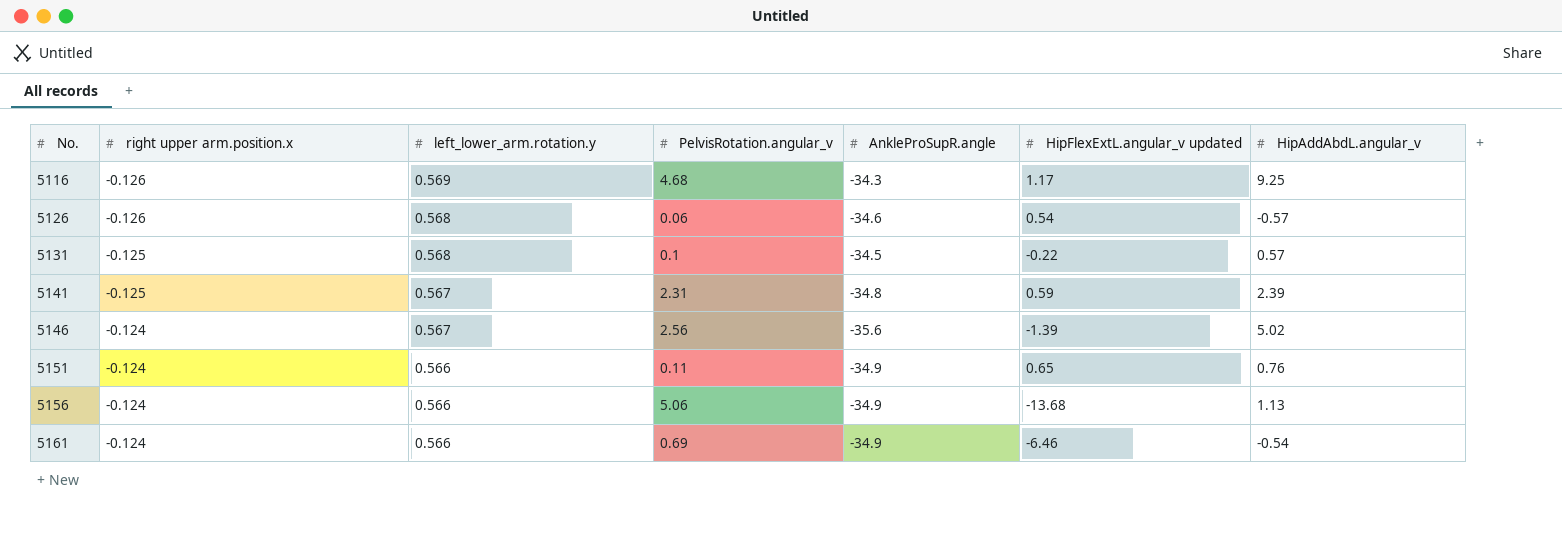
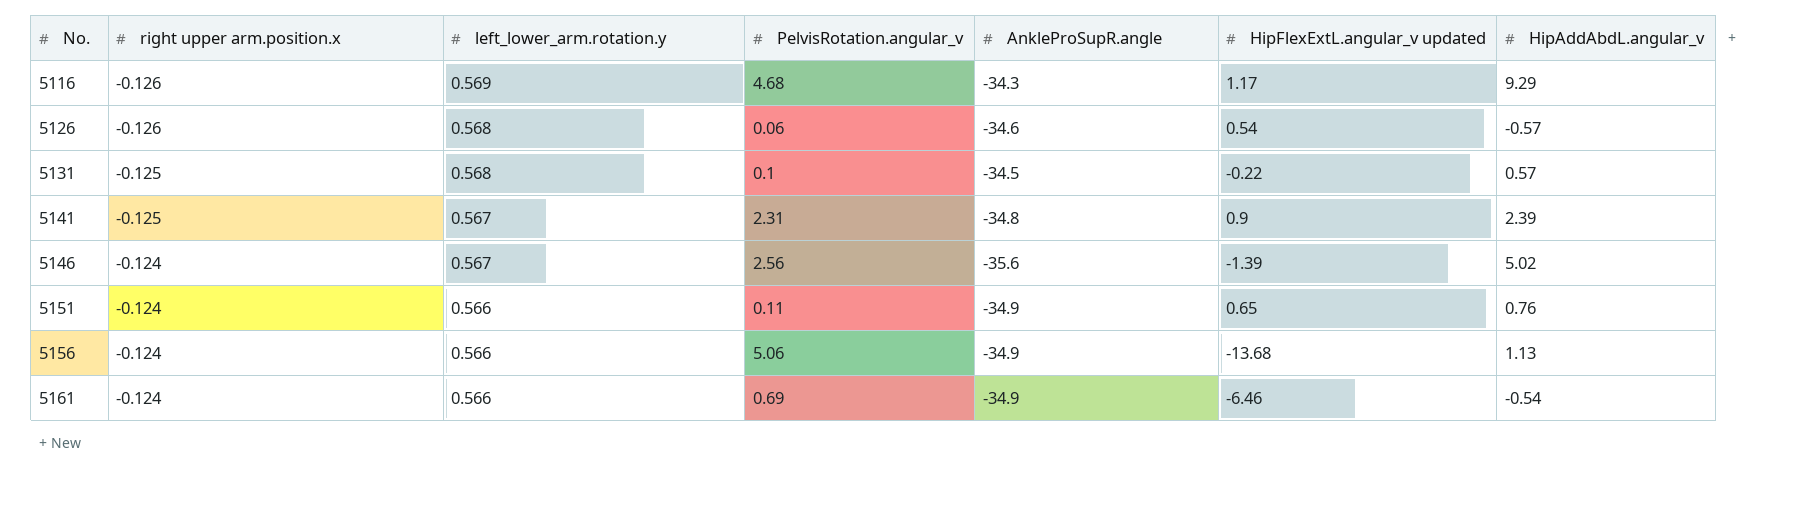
5116 | HipAddAbdL.angular_v: 9.25 -> 9.29
5141 | HipFlexExtL.angular_v updated: 0.59 -> 0.9

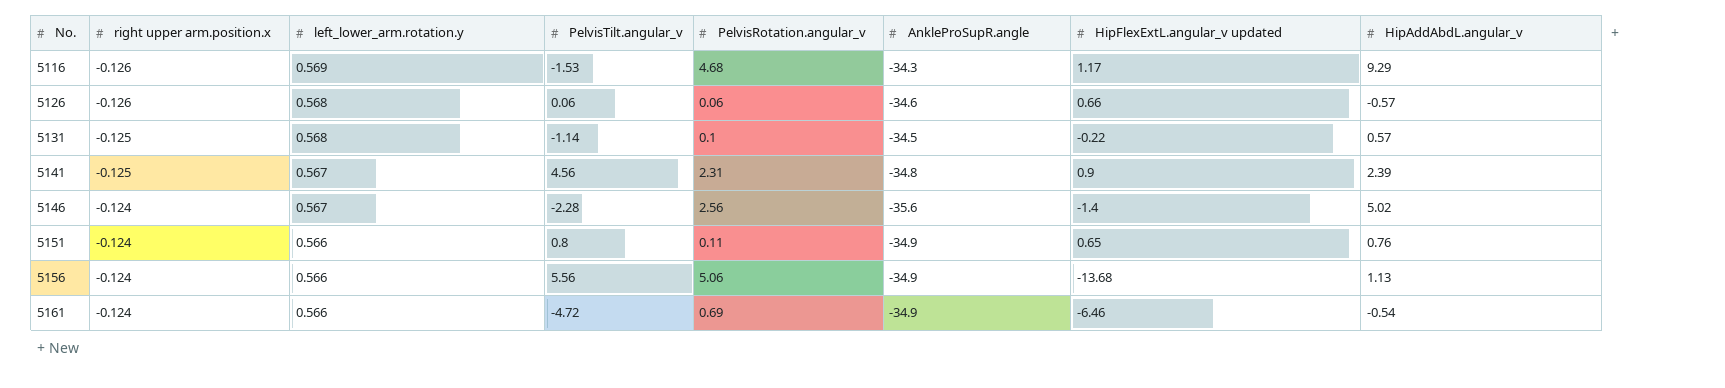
column PelvisTilt.angular_v | position: none -> 4
5126 | HipFlexExtL.angular_v updated: 0.54 -> 0.66
5146 | HipFlexExtL.angular_v updated: -1.39 -> -1.4

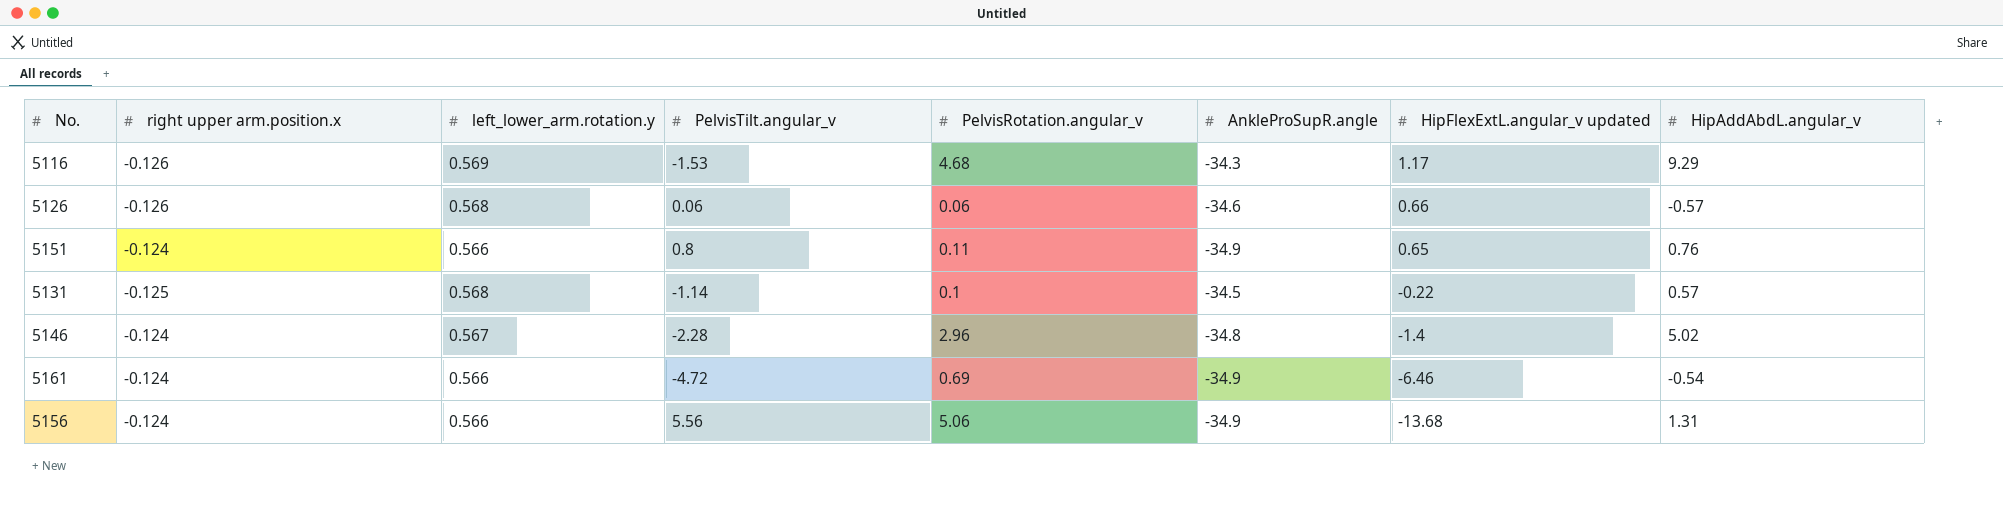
row order: No. ascending -> HipFlexExtL.angular_v updated descending
row 5141: -0.125 | 0.567 | 4.56 | 2.31 | -34.8 | 0.9 | 2.39 -> none
5146 | PelvisRotation.angular_v: 2.56 -> 2.96
5146 | AnkleProSupR.angle: -35.6 -> -34.8
5156 | HipAddAbdL.angular_v: 1.13 -> 1.31

